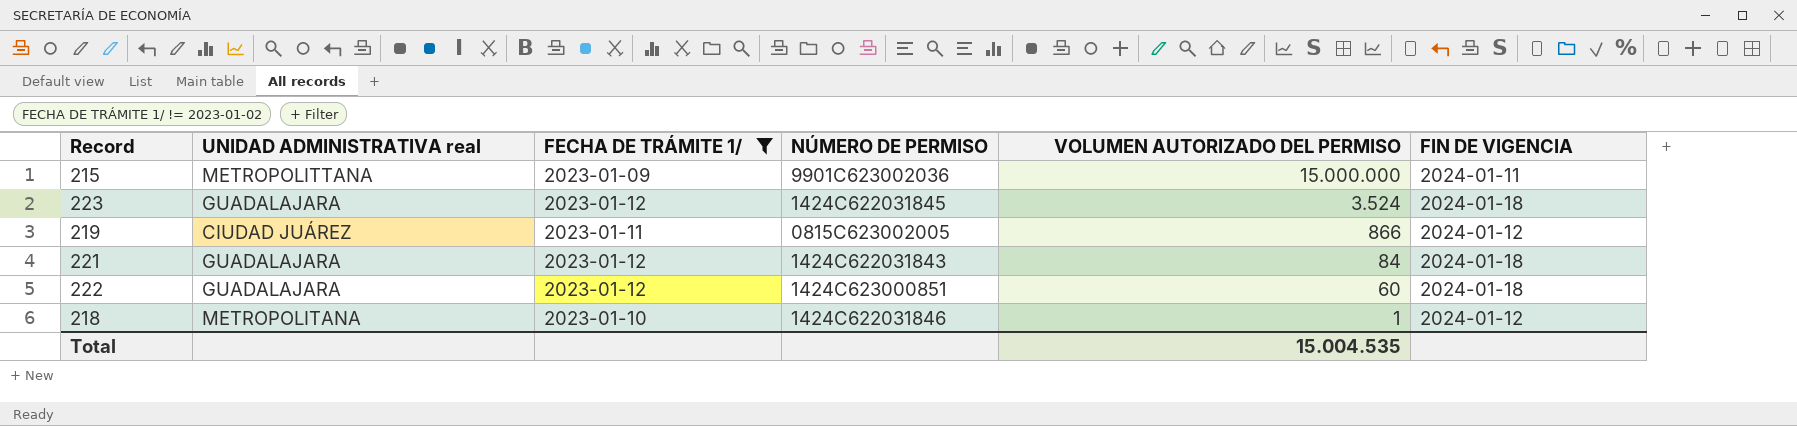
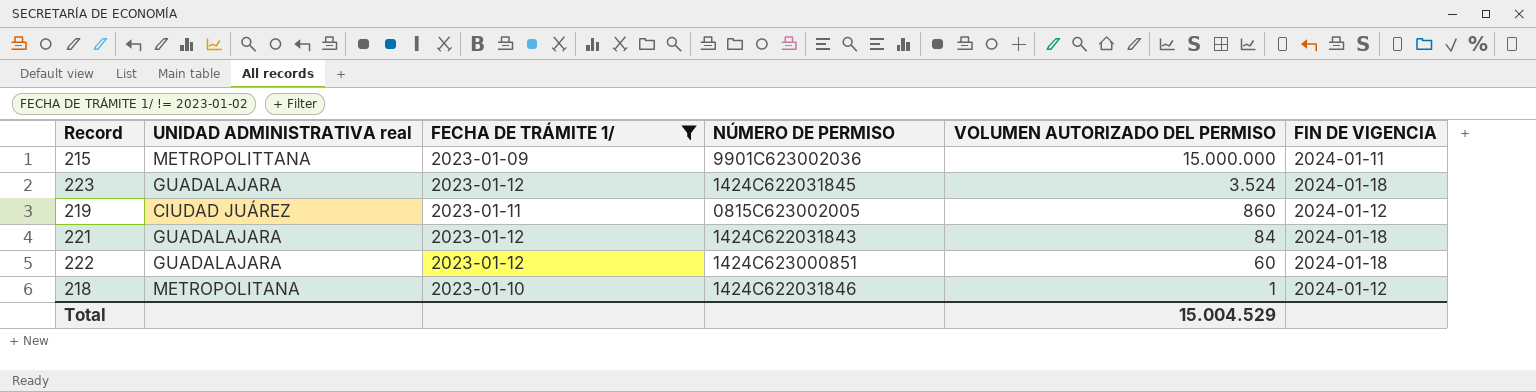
219 | VOLUMEN AUTORIZADO DEL PERMISO: 866 -> 860
Total | VOLUMEN AUTORIZADO DEL PERMISO: 15.004.535 -> 15.004.529

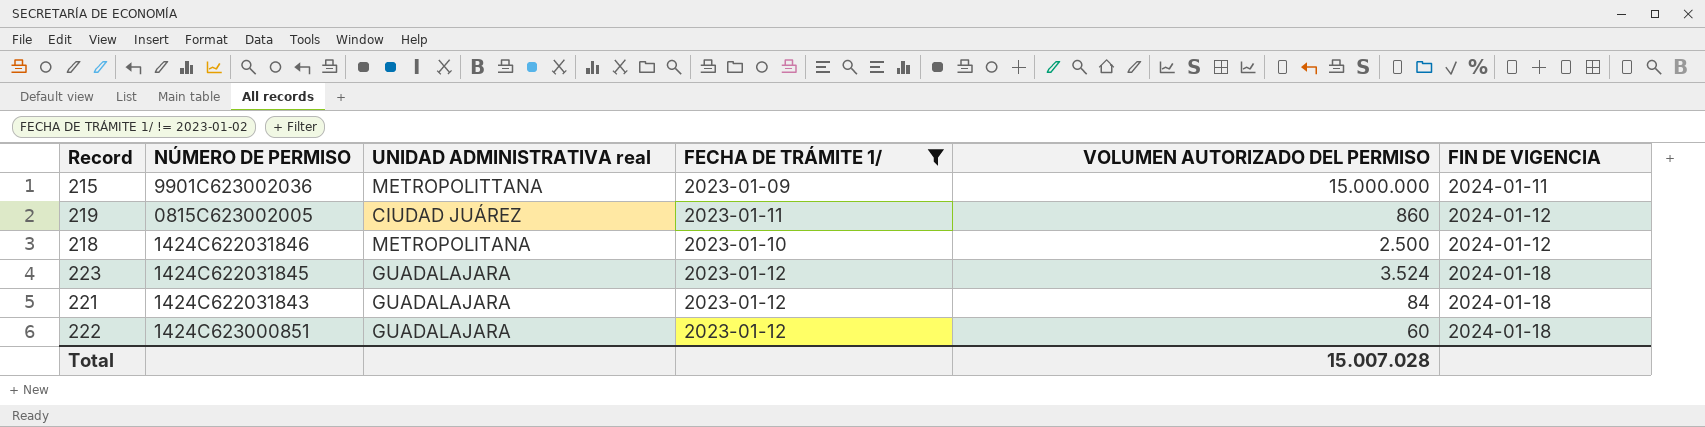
row order: VOLUMEN AUTORIZADO DEL PERMISO descending -> FIN DE VIGENCIA ascending
column NÚMERO DE PERMISO | position: 4 -> 2
218 | VOLUMEN AUTORIZADO DEL PERMISO: 1 -> 2.500
Total | VOLUMEN AUTORIZADO DEL PERMISO: 15.004.529 -> 15.007.028

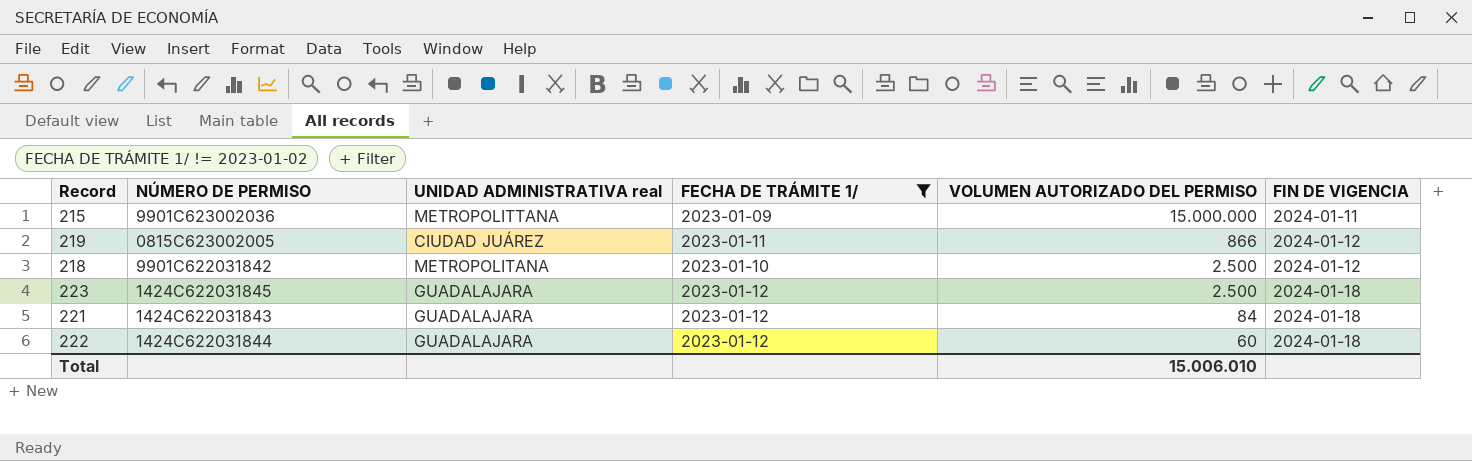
219 | VOLUMEN AUTORIZADO DEL PERMISO: 860 -> 866
218 | NÚMERO DE PERMISO: 1424C622031846 -> 9901C622031842
223 | VOLUMEN AUTORIZADO DEL PERMISO: 3.524 -> 2.500
222 | NÚMERO DE PERMISO: 1424C623000851 -> 1424C622031844
Total | VOLUMEN AUTORIZADO DEL PERMISO: 15.007.028 -> 15.006.010

